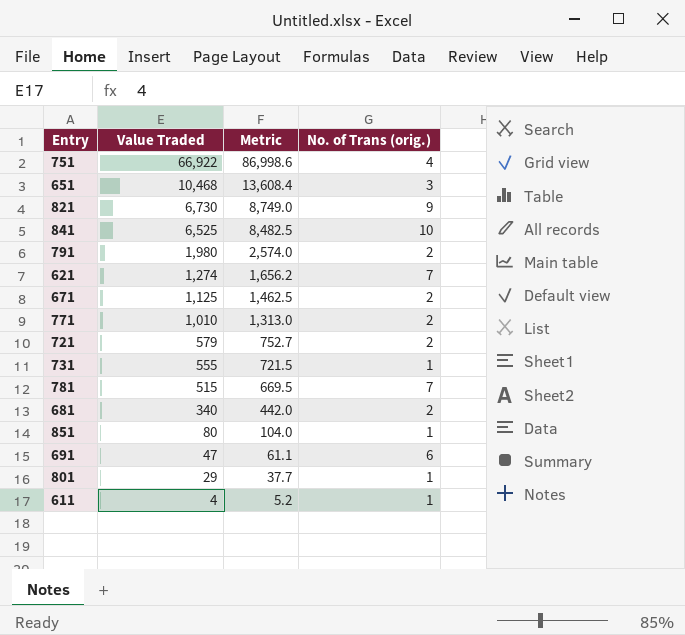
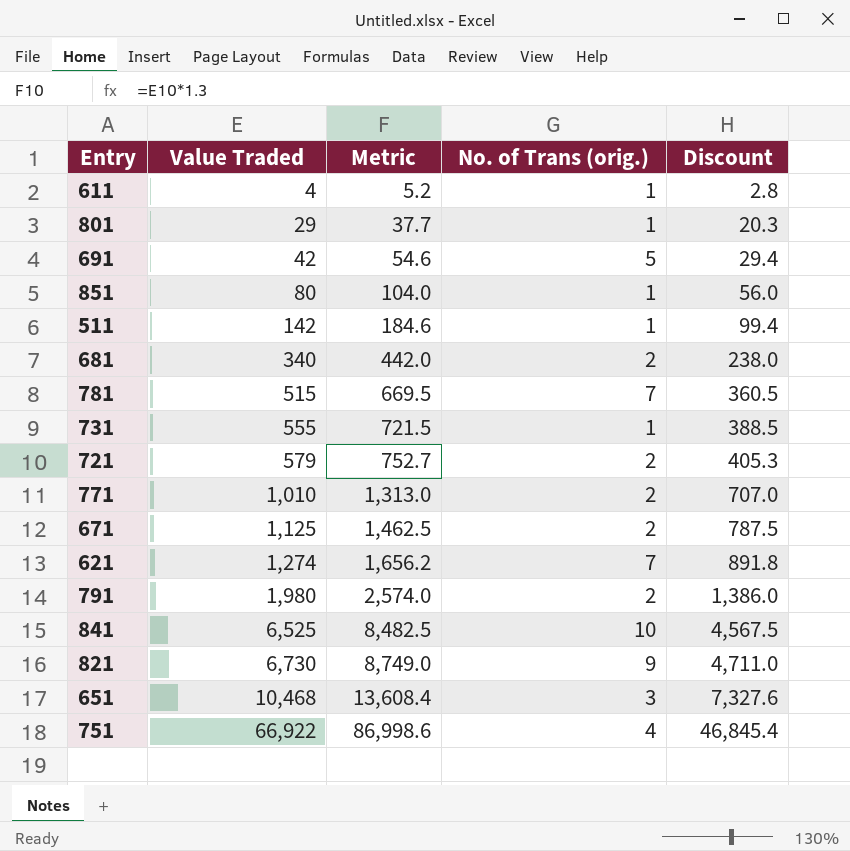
row order: Value Traded descending -> Value Traded ascending
column Discount | formula: none -> [Value Traded] * 0.7
691 | Value Traded: 47 -> 42
691 | Metric: 61.1 -> 54.6
691 | No. of Trans (orig.): 6 -> 5
row 511: none -> 142 | 184.6 | 1 | 99.4

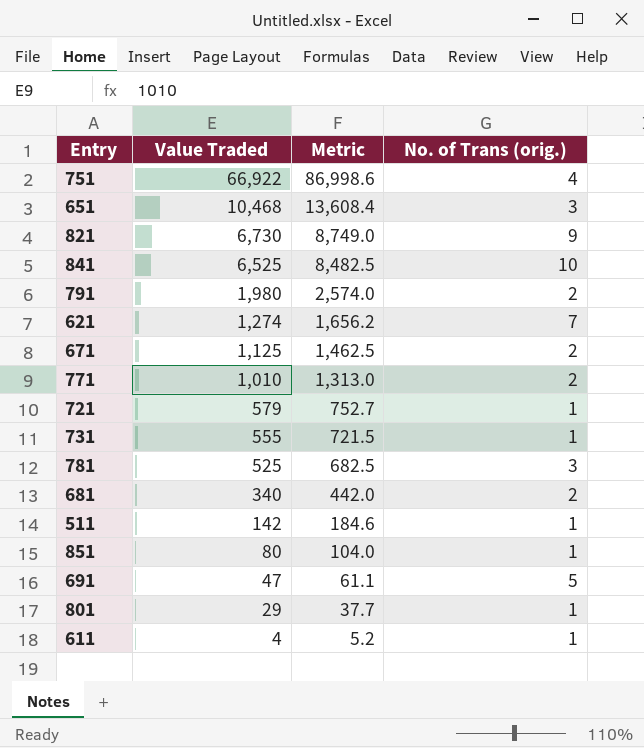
row order: Value Traded ascending -> Value Traded descending
column Discount | formula: [Value Traded] * 0.7 -> none
721 | No. of Trans (orig.): 2 -> 1
781 | Value Traded: 515 -> 525
781 | Metric: 669.5 -> 682.5
781 | No. of Trans (orig.): 7 -> 3
691 | Value Traded: 42 -> 47
691 | Metric: 54.6 -> 61.1

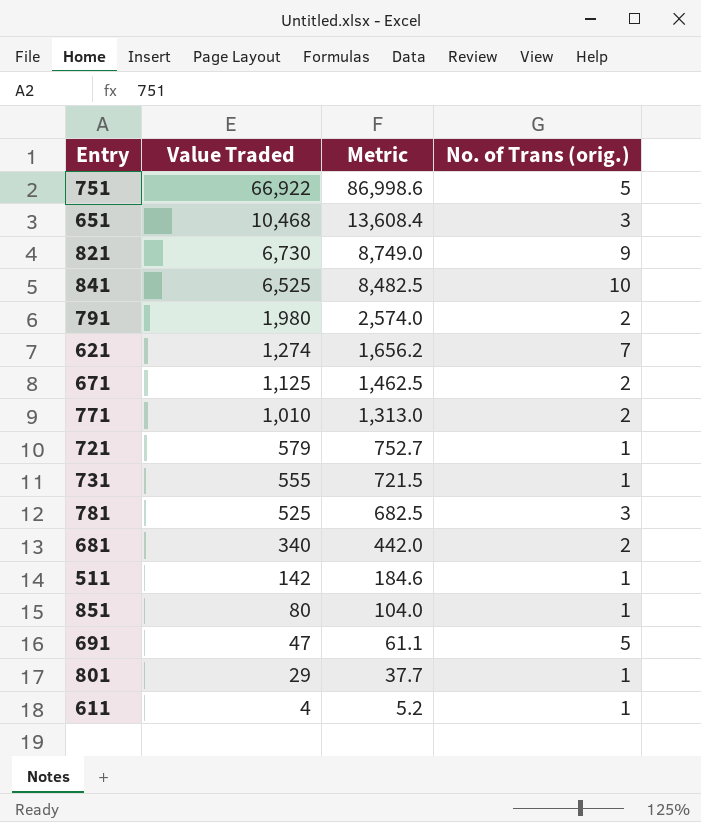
751 | No. of Trans (orig.): 4 -> 5

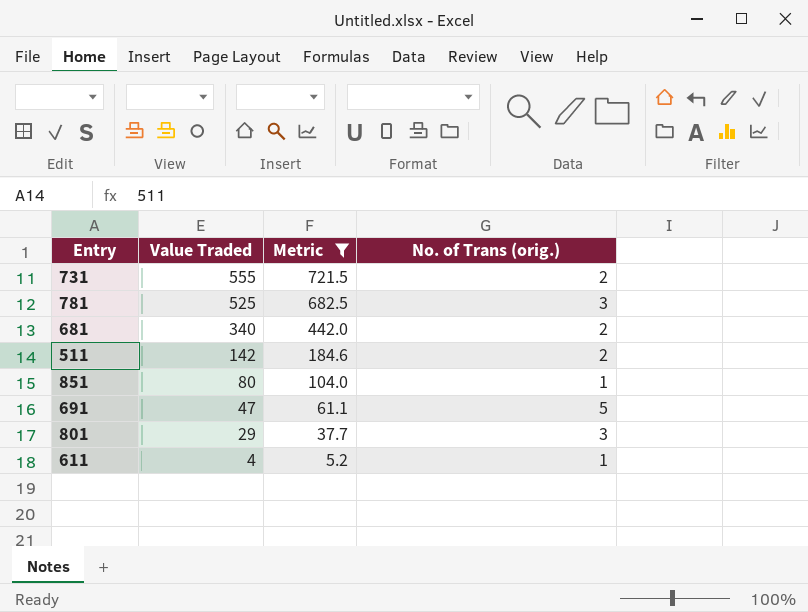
filter: none -> Metric <= 721.5
731 | No. of Trans (orig.): 1 -> 2
511 | No. of Trans (orig.): 1 -> 2
801 | No. of Trans (orig.): 1 -> 3

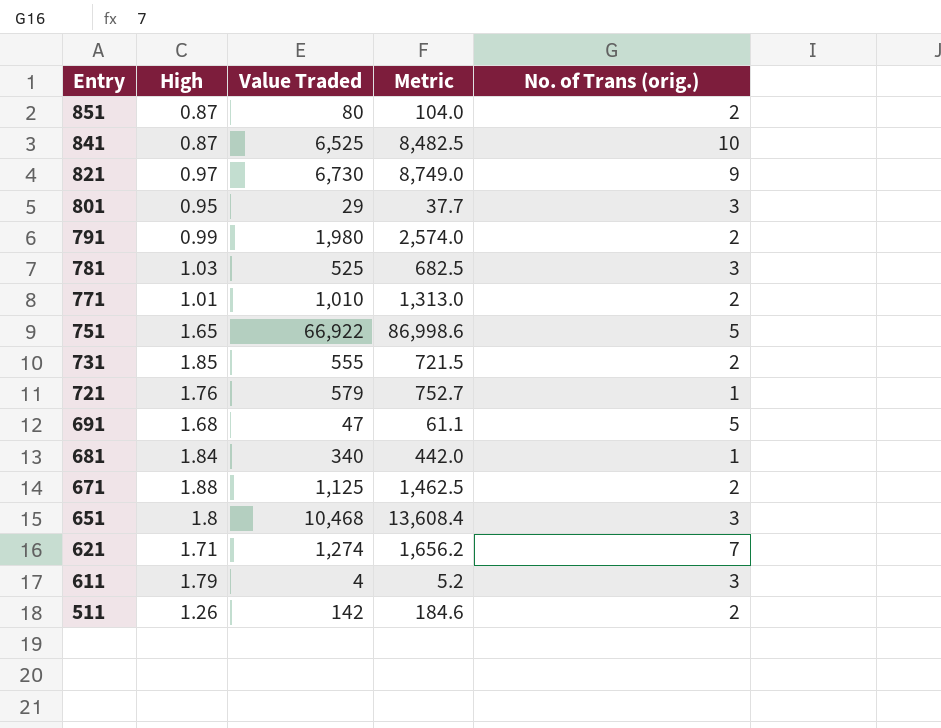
filter: Metric <= 721.5 -> none
row order: Value Traded descending -> Entry descending
column High | position: none -> 2
851 | No. of Trans (orig.): 1 -> 2
681 | No. of Trans (orig.): 2 -> 1
611 | No. of Trans (orig.): 1 -> 3

